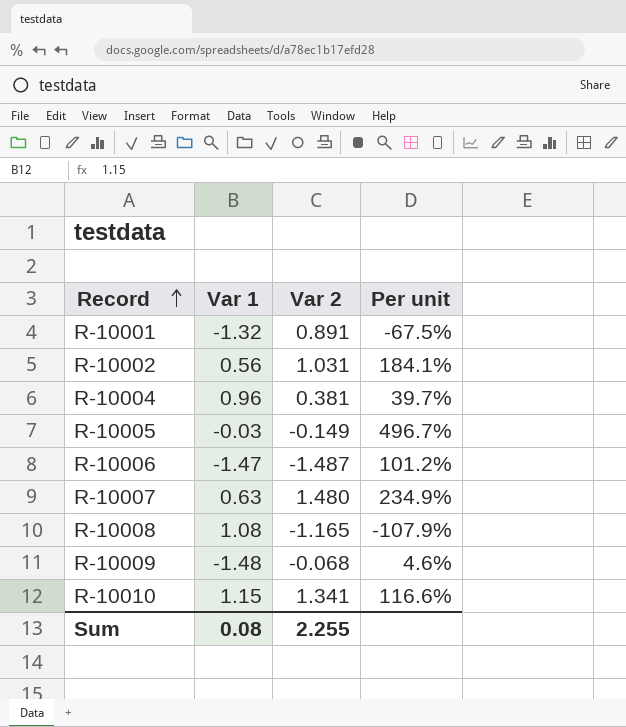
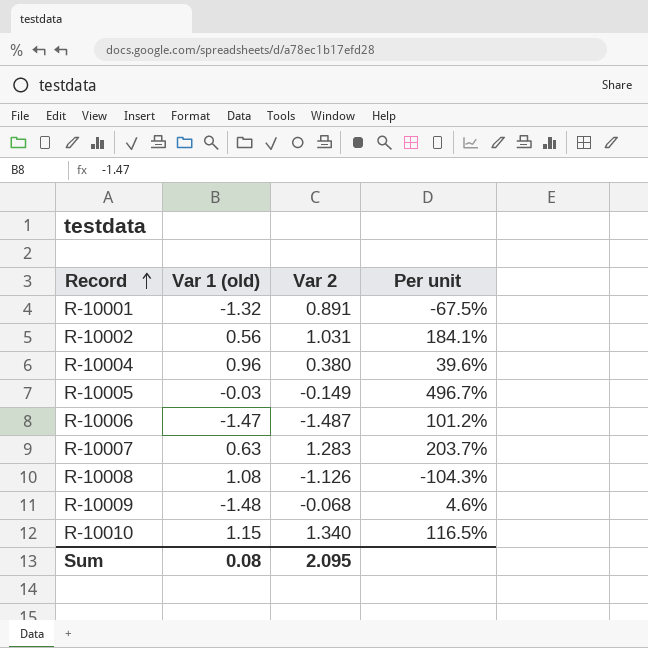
column name: Var 1 -> Var 1 (old)
R-10004 | Var 2: 0.381 -> 0.380
R-10004 | Per unit: 39.7% -> 39.6%
R-10007 | Var 2: 1.480 -> 1.283
R-10007 | Per unit: 234.9% -> 203.7%
R-10008 | Var 2: -1.165 -> -1.126
R-10008 | Per unit: -107.9% -> -104.3%
R-10010 | Var 2: 1.341 -> 1.340
R-10010 | Per unit: 116.6% -> 116.5%
Sum | Var 2: 2.255 -> 2.095

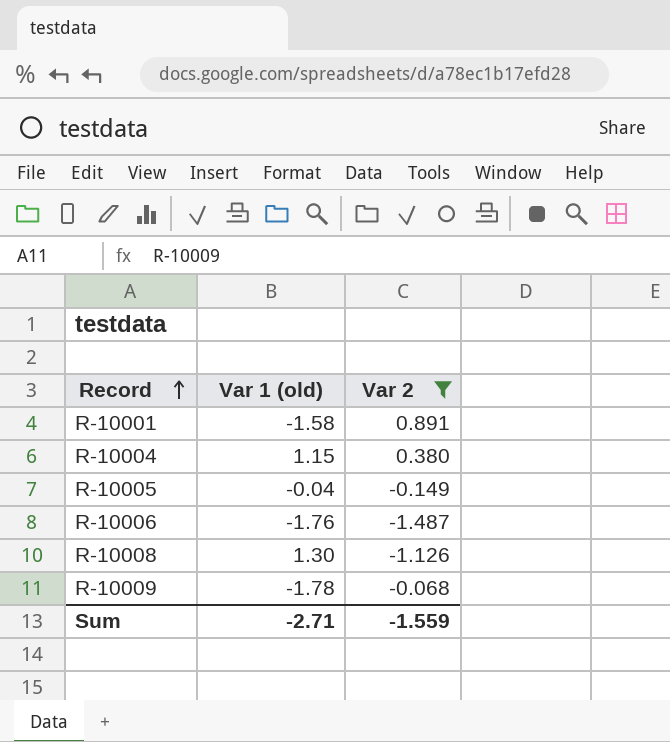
filter: none -> Var 2 <= 0.891
column Per unit | formula: [Var 2] / [Var 1 (old)] -> none
R-10001 | Var 1 (old): -1.32 -> -1.58
R-10004 | Var 1 (old): 0.96 -> 1.15
R-10005 | Var 1 (old): -0.03 -> -0.04
R-10006 | Var 1 (old): -1.47 -> -1.76
R-10008 | Var 1 (old): 1.08 -> 1.30
R-10009 | Var 1 (old): -1.48 -> -1.78
Sum | Var 1 (old): 0.08 -> -2.71
Sum | Var 2: 2.095 -> -1.559

